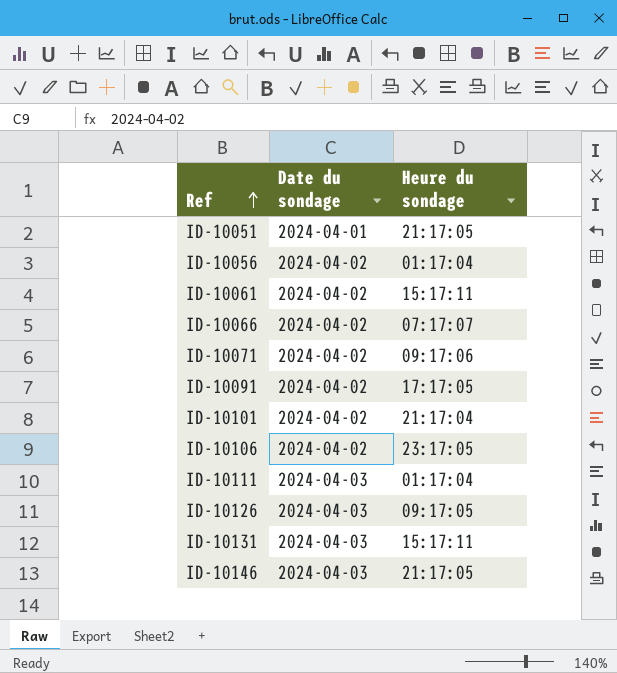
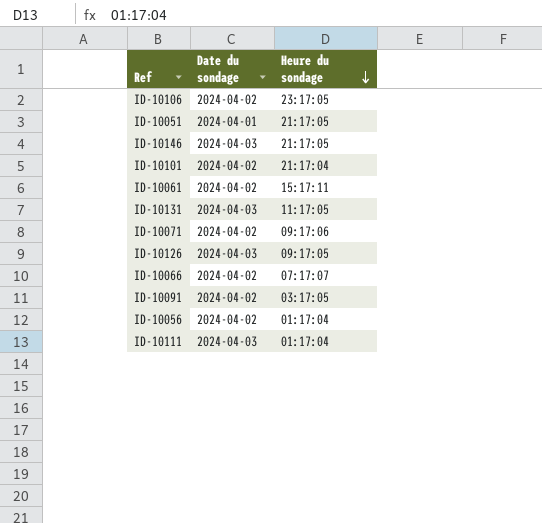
row order: Ref ascending -> Heure du sondage descending
ID-10131 | Heure du sondage: 15:17:11 -> 11:17:05
ID-10091 | Heure du sondage: 17:17:05 -> 03:17:05

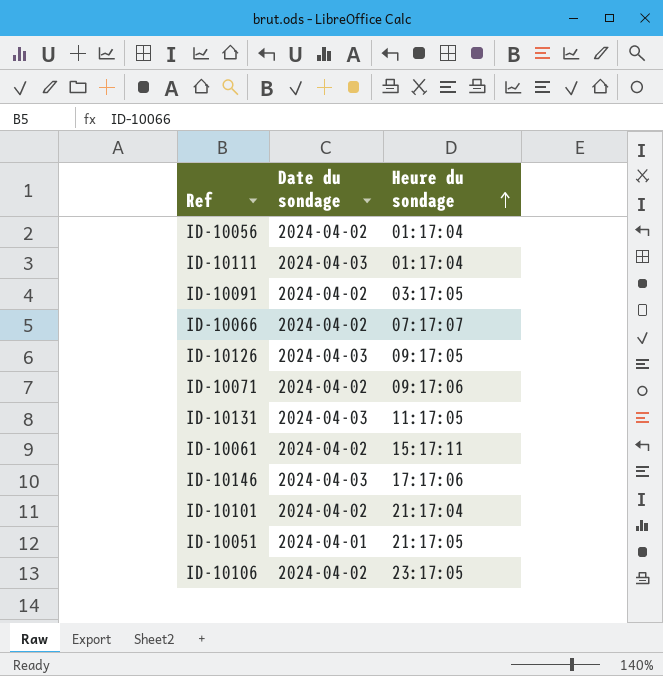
row order: Heure du sondage descending -> Heure du sondage ascending
ID-10146 | Heure du sondage: 21:17:05 -> 17:17:06

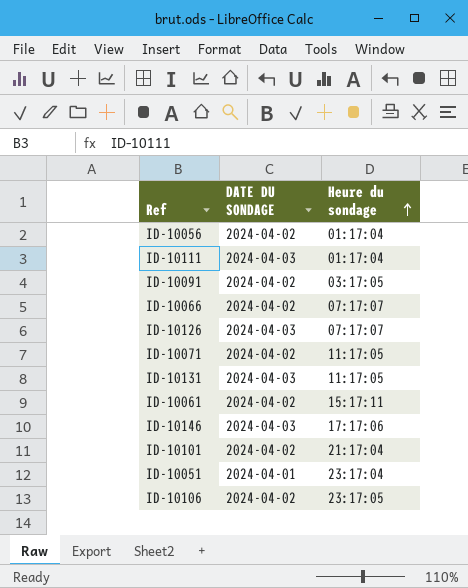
column name: Date du sondage -> DATE DU SONDAGE
ID-10126 | Heure du sondage: 09:17:05 -> 07:17:07
ID-10071 | Heure du sondage: 09:17:06 -> 11:17:05
ID-10051 | Heure du sondage: 21:17:05 -> 23:17:04

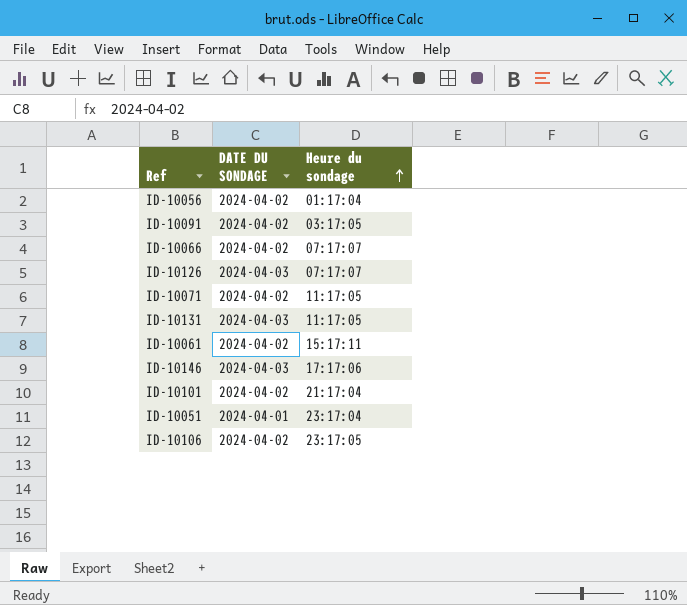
row ID-10111: 2024-04-03 | 01:17:04 -> none

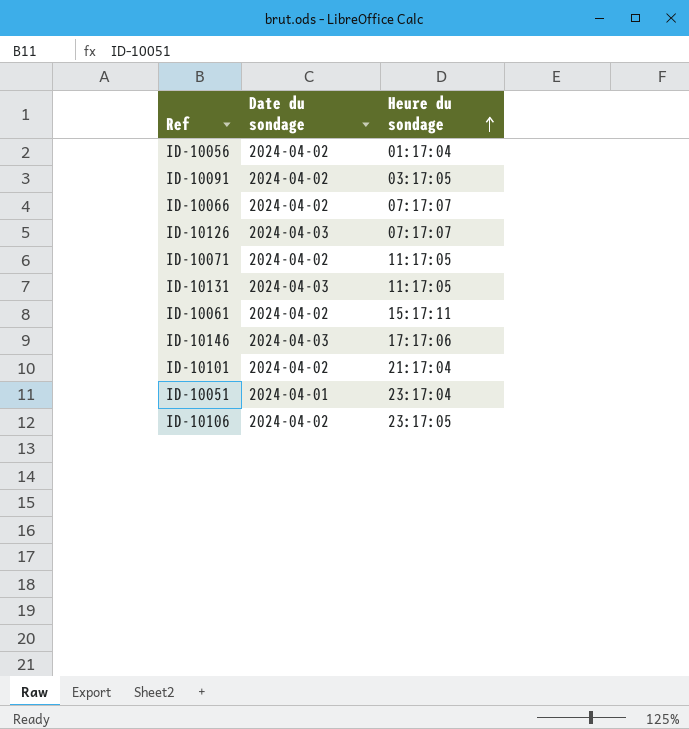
column name: DATE DU SONDAGE -> Date du sondage

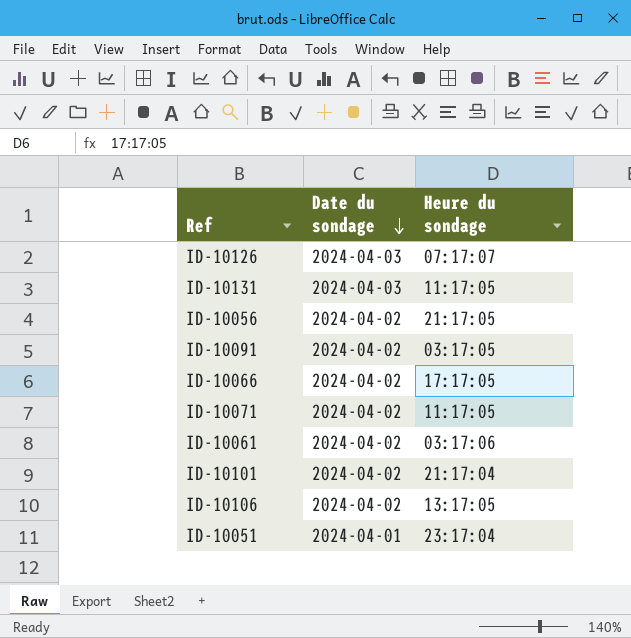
row order: Heure du sondage ascending -> Date du sondage descending
row ID-10146: 2024-04-03 | 17:17:06 -> none
ID-10056 | Heure du sondage: 01:17:04 -> 21:17:05
ID-10066 | Heure du sondage: 07:17:07 -> 17:17:05
ID-10061 | Heure du sondage: 15:17:11 -> 03:17:06
ID-10106 | Heure du sondage: 23:17:05 -> 13:17:05

